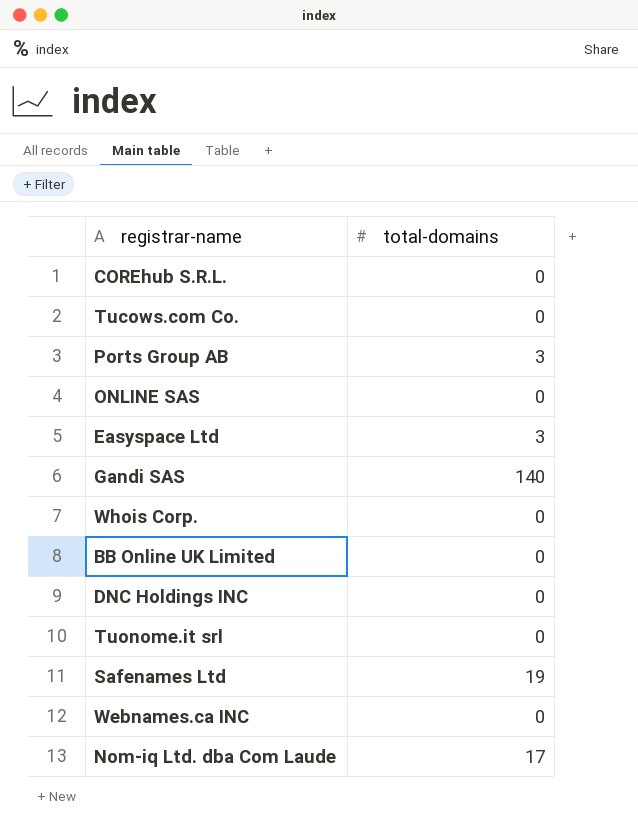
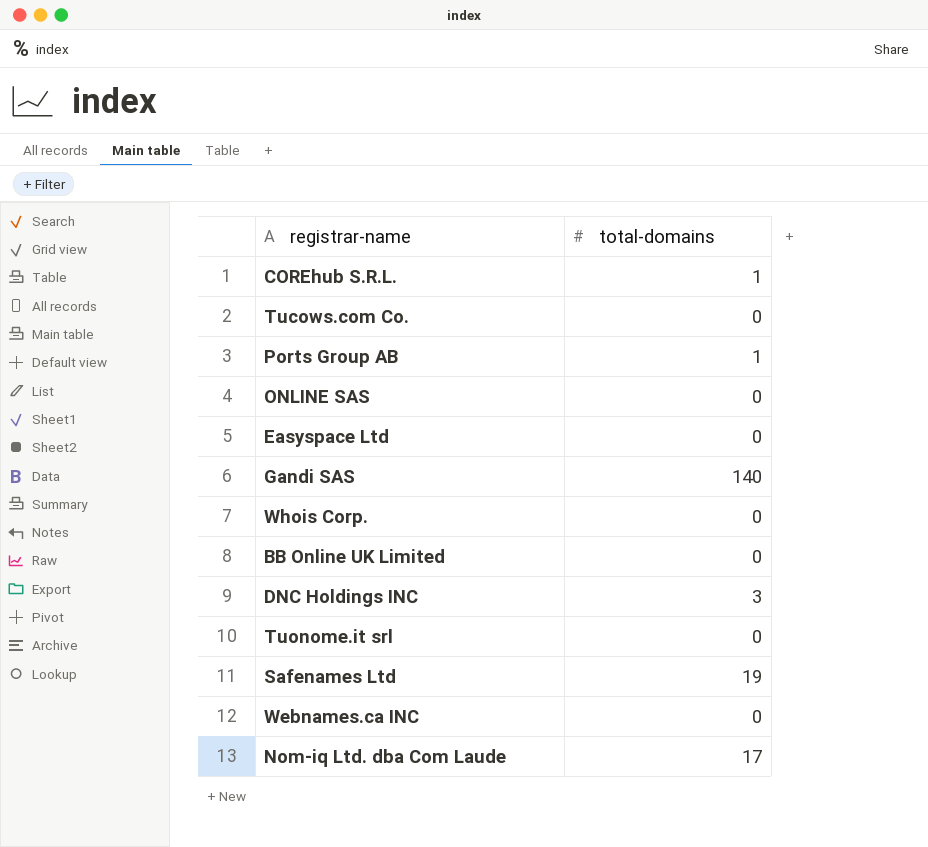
COREhub S.R.L. | total-domains: 0 -> 1
Ports Group AB | total-domains: 3 -> 1
Easyspace Ltd | total-domains: 3 -> 0
DNC Holdings INC | total-domains: 0 -> 3

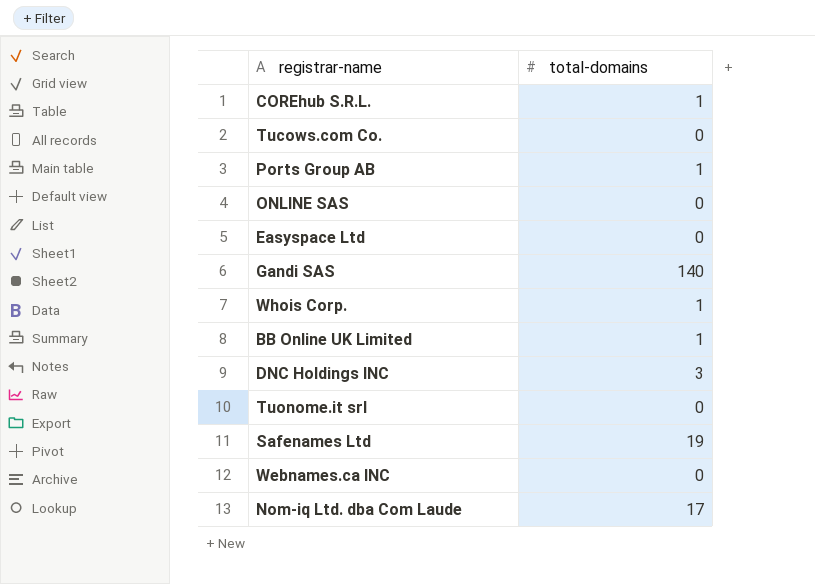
Whois Corp. | total-domains: 0 -> 1
BB Online UK Limited | total-domains: 0 -> 1

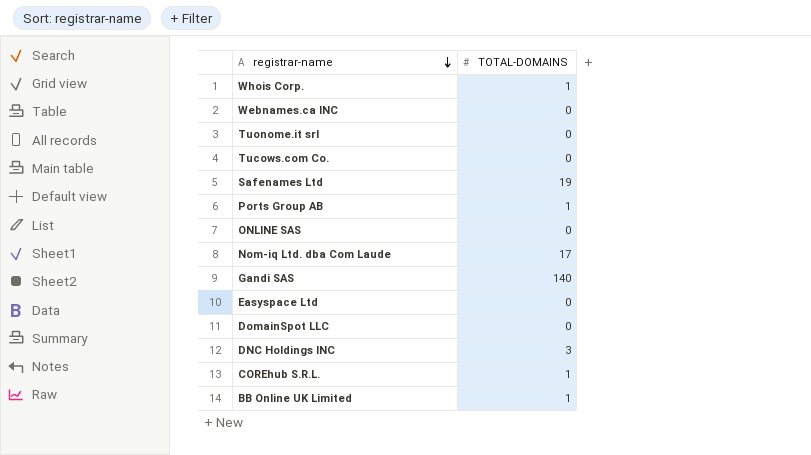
row order: none -> registrar-name descending
column name: total-domains -> TOTAL-DOMAINS
row DomainSpot LLC: none -> 0

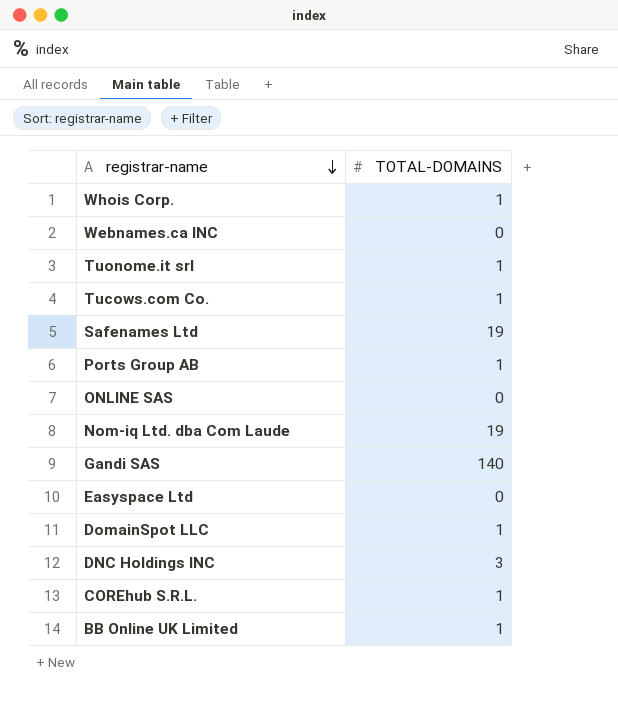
Tuonome.it srl | TOTAL-DOMAINS: 0 -> 1
Tucows.com Co. | TOTAL-DOMAINS: 0 -> 1
Nom-iq Ltd. dba Com Laude | TOTAL-DOMAINS: 17 -> 19
DomainSpot LLC | TOTAL-DOMAINS: 0 -> 1

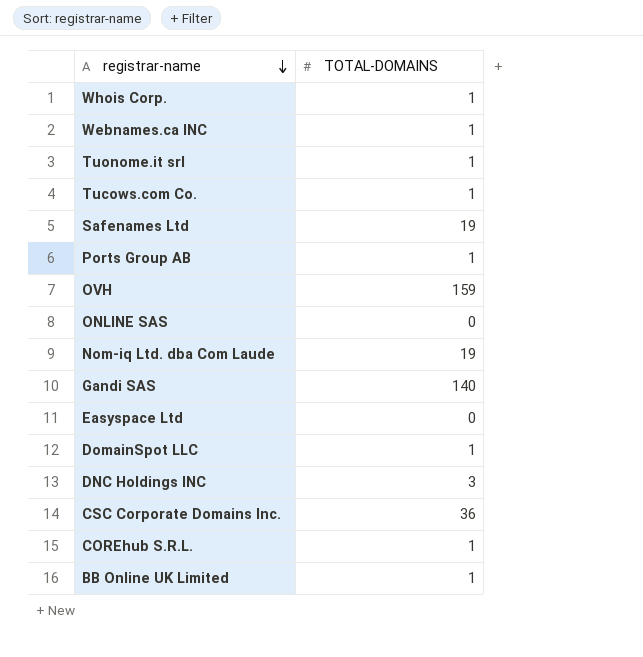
Webnames.ca INC | TOTAL-DOMAINS: 0 -> 1
row OVH: none -> 159
row CSC Corporate Domains Inc.: none -> 36

